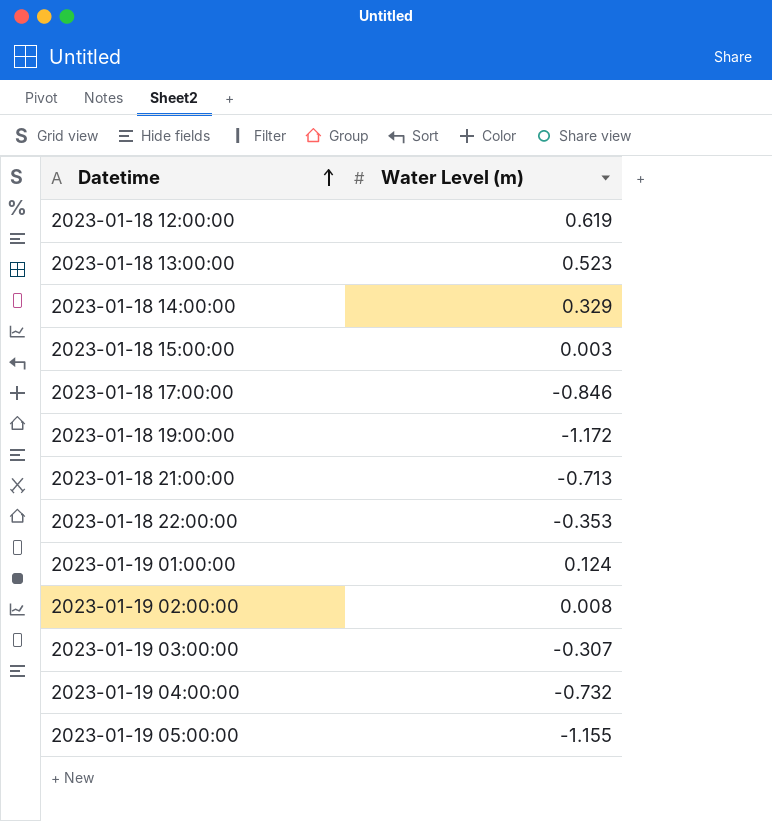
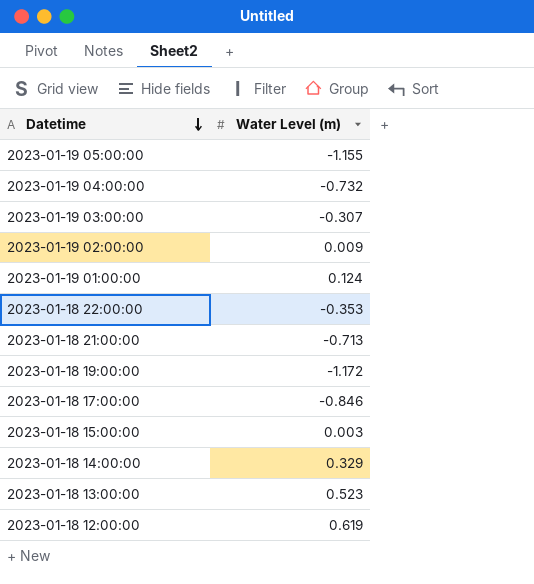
row order: Datetime ascending -> Datetime descending
2023-01-19 02:00:00 | Water Level (m): 0.008 -> 0.009

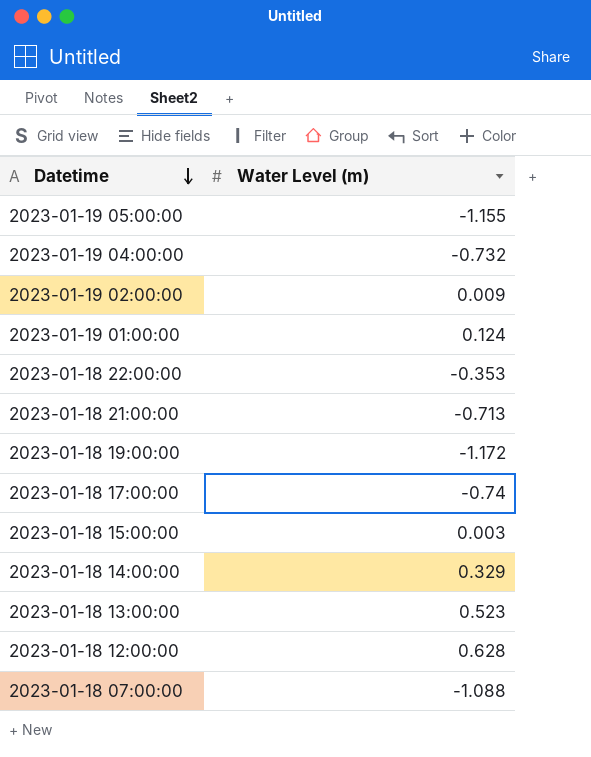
row 2023-01-19 03:00:00: -0.307 -> none
2023-01-18 17:00:00 | Water Level (m): -0.846 -> -0.74
2023-01-18 12:00:00 | Water Level (m): 0.619 -> 0.628
row 2023-01-18 07:00:00: none -> -1.088

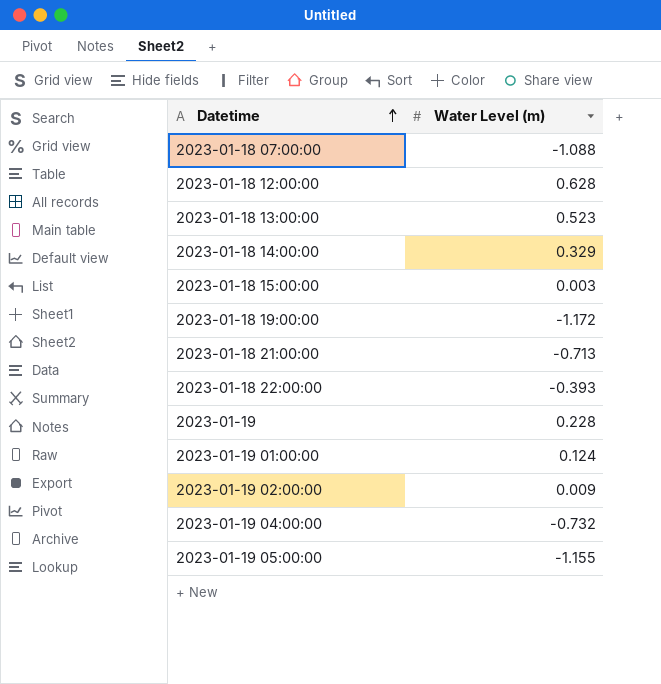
row order: Datetime descending -> Datetime ascending
row 2023-01-18 17:00:00: -0.74 -> none
2023-01-18 22:00:00 | Water Level (m): -0.353 -> -0.393
row 2023-01-19: none -> 0.228

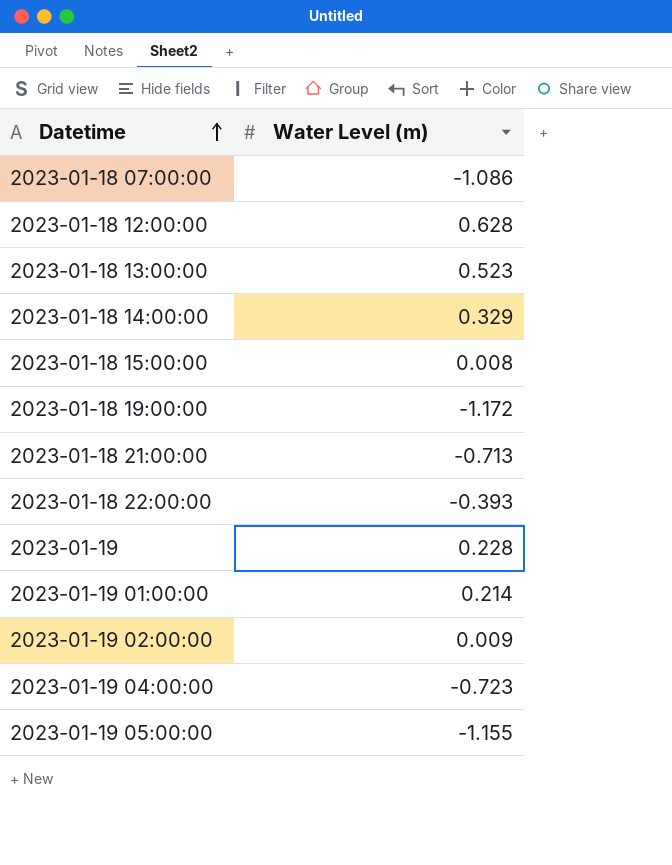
2023-01-18 07:00:00 | Water Level (m): -1.088 -> -1.086
2023-01-18 15:00:00 | Water Level (m): 0.003 -> 0.008
2023-01-19 01:00:00 | Water Level (m): 0.124 -> 0.214
2023-01-19 04:00:00 | Water Level (m): -0.732 -> -0.723

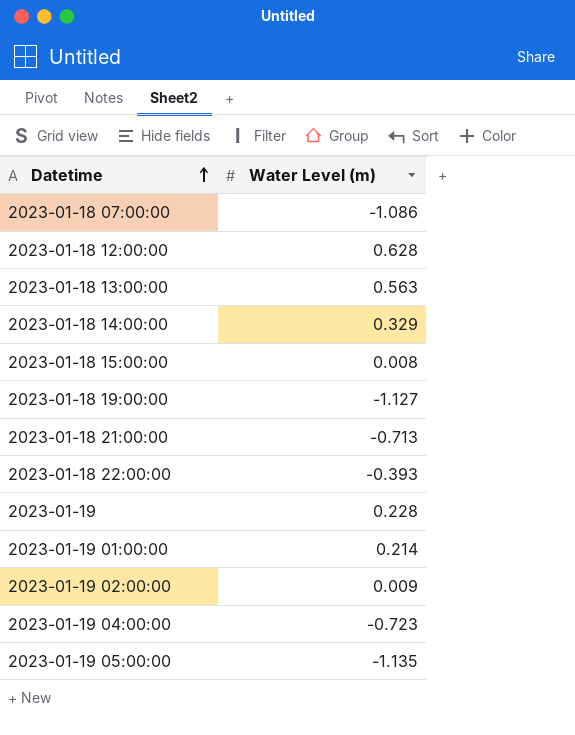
2023-01-18 13:00:00 | Water Level (m): 0.523 -> 0.563
2023-01-18 19:00:00 | Water Level (m): -1.172 -> -1.127
2023-01-19 05:00:00 | Water Level (m): -1.155 -> -1.135

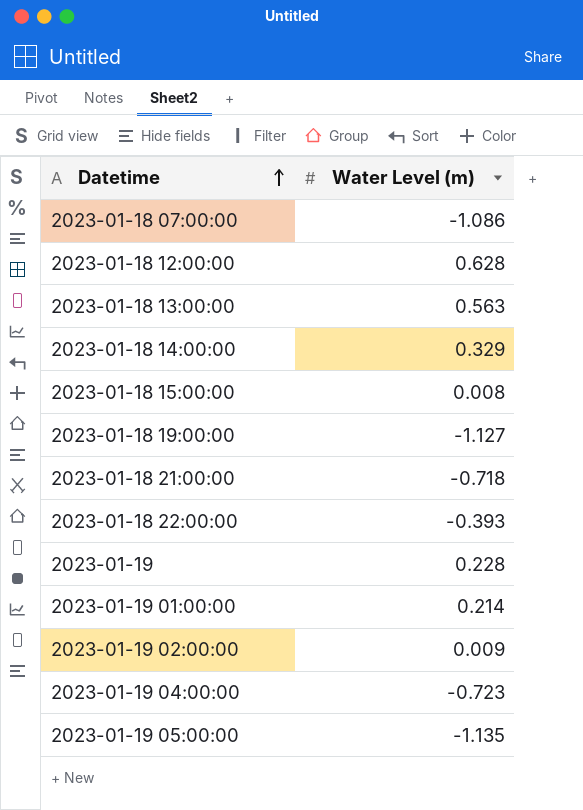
2023-01-18 21:00:00 | Water Level (m): -0.713 -> -0.718

